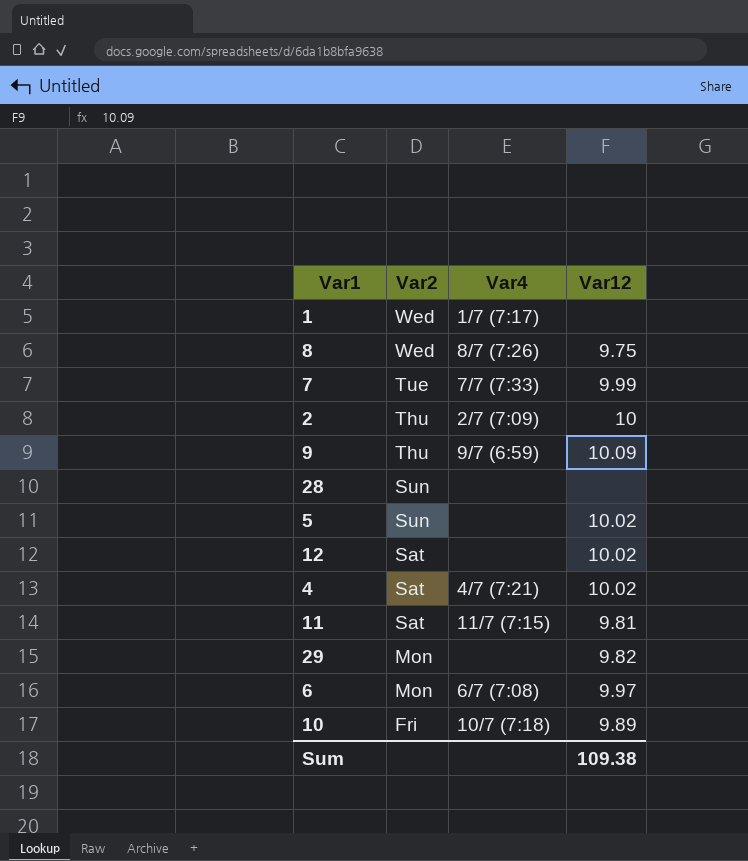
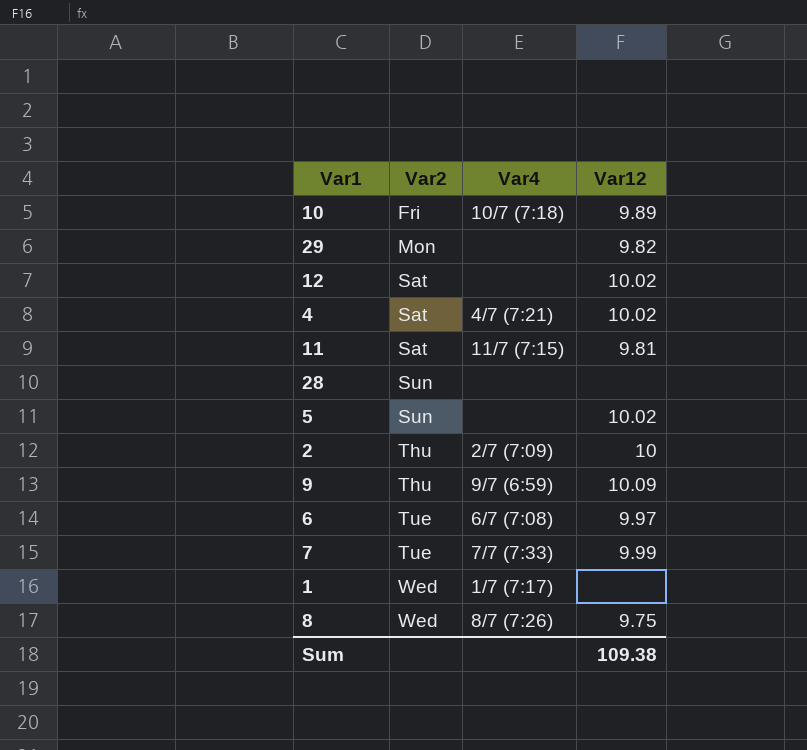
row order: Var2 descending -> Var2 ascending
6 | Var2: Mon -> Tue

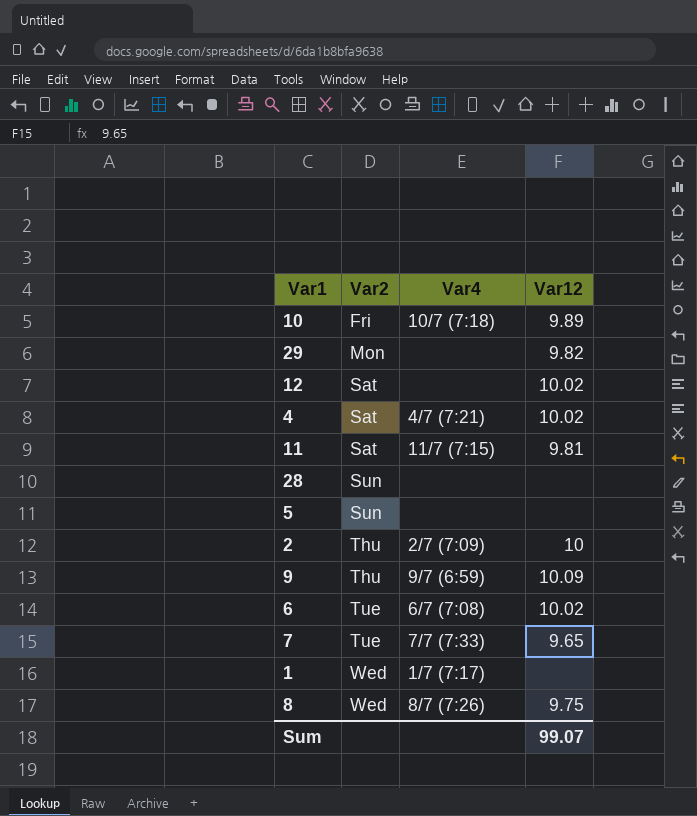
5 | Var12: 10.02 -> none
6 | Var12: 9.97 -> 10.02
7 | Var12: 9.99 -> 9.65
Sum | Var12: 109.38 -> 99.07

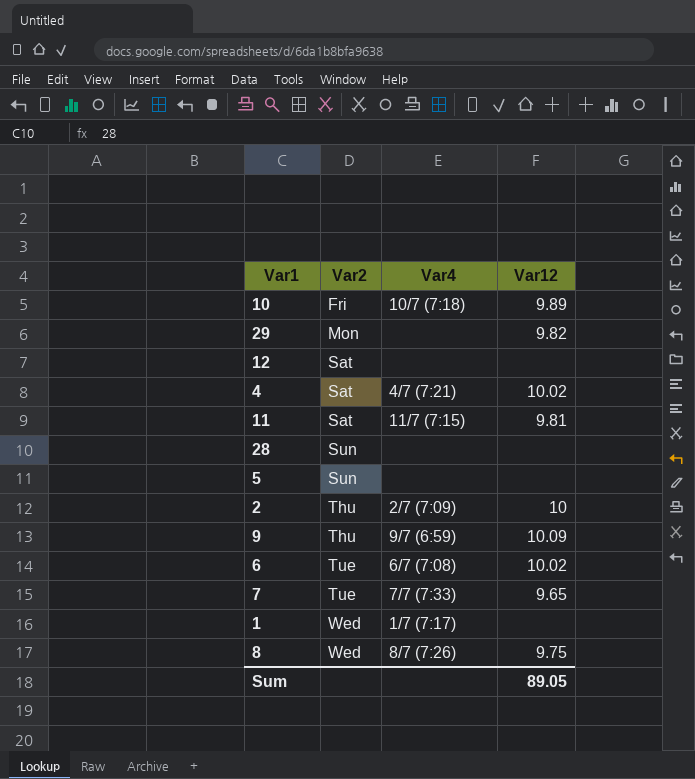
12 | Var12: 10.02 -> none
Sum | Var12: 99.07 -> 89.05

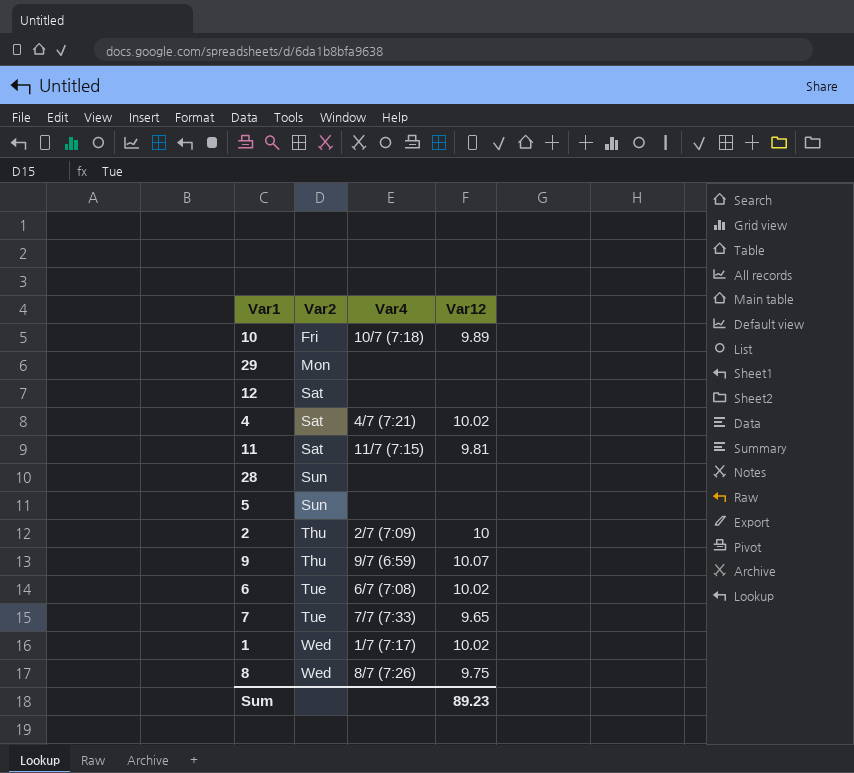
29 | Var12: 9.82 -> none
9 | Var12: 10.09 -> 10.07
1 | Var12: none -> 10.02
Sum | Var12: 89.05 -> 89.23

